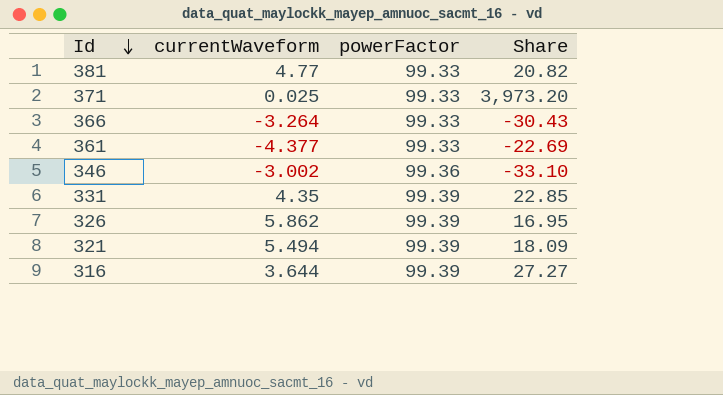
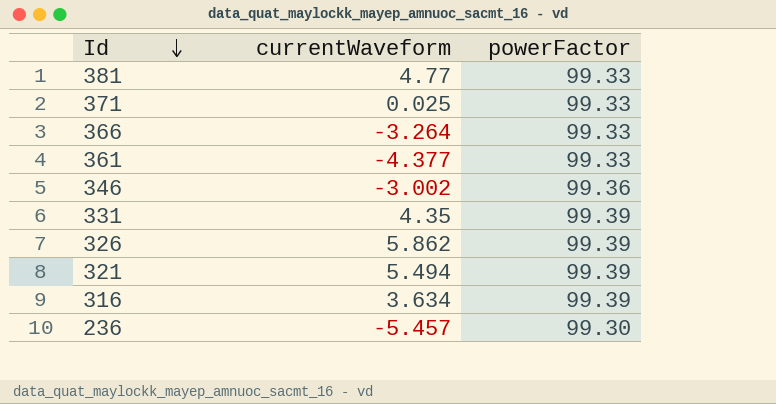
column Share | formula: [powerFactor] / [currentWaveform] -> none
316 | currentWaveform: 3.644 -> 3.634
row 236: none -> -5.457 | 99.30

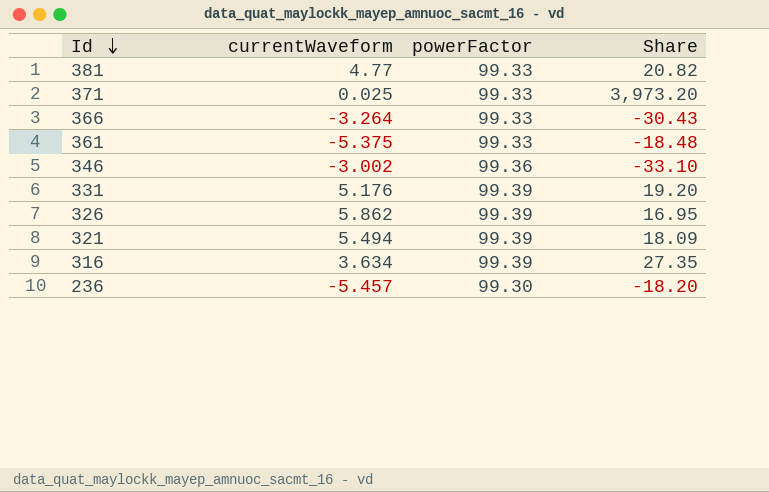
column Share | formula: none -> [powerFactor] / [currentWaveform]
361 | currentWaveform: -4.377 -> -5.375
331 | currentWaveform: 4.35 -> 5.176

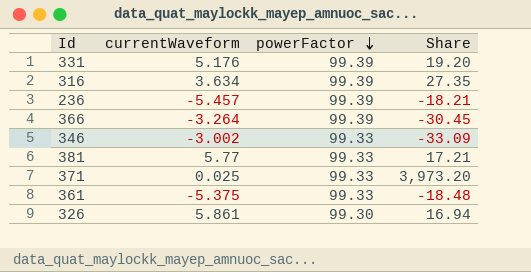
row order: Id descending -> powerFactor descending
row 321: 5.494 | 99.39 | 18.09 -> none
236 | powerFactor: 99.30 -> 99.39
236 | Share: -18.20 -> -18.21
366 | powerFactor: 99.33 -> 99.39
366 | Share: -30.43 -> -30.45
346 | powerFactor: 99.36 -> 99.33
346 | Share: -33.10 -> -33.09
381 | currentWaveform: 4.77 -> 5.77
381 | Share: 20.82 -> 17.21
326 | currentWaveform: 5.862 -> 5.861
326 | powerFactor: 99.39 -> 99.30
326 | Share: 16.95 -> 16.94

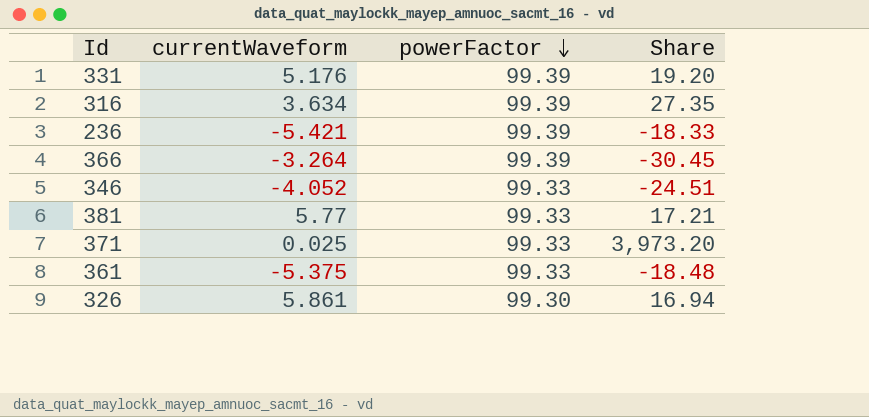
236 | currentWaveform: -5.457 -> -5.421
236 | Share: -18.21 -> -18.33
346 | currentWaveform: -3.002 -> -4.052
346 | Share: -33.09 -> -24.51

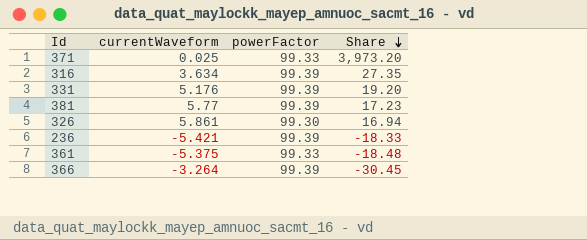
row order: powerFactor descending -> Share descending
row 346: -4.052 | 99.33 | -24.51 -> none
381 | powerFactor: 99.33 -> 99.39
381 | Share: 17.21 -> 17.23

